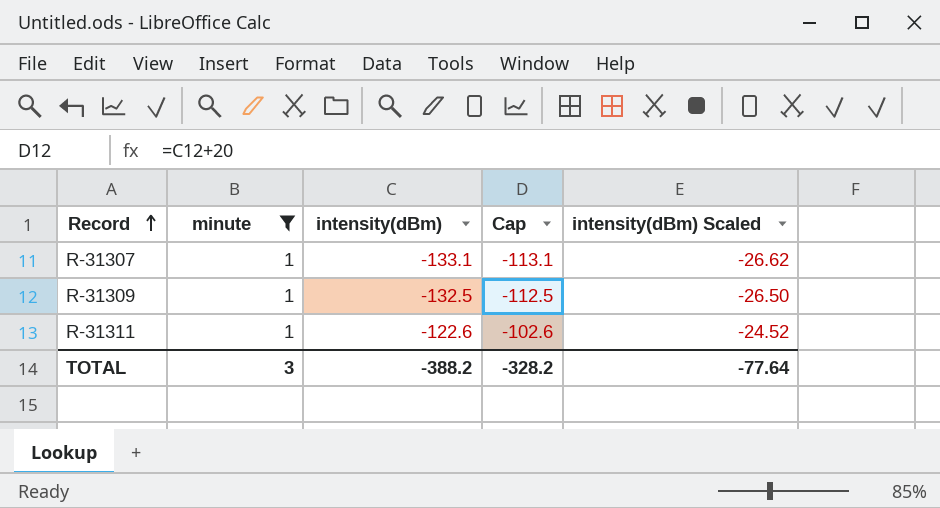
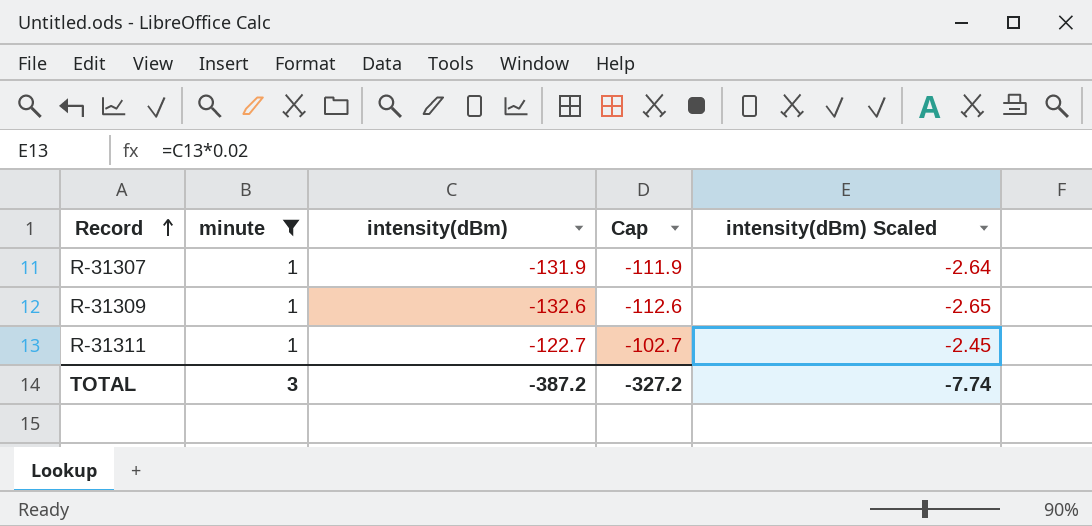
column intensity(dBm) Scaled | formula: [intensity(dBm)] * 0.2 -> [intensity(dBm)] * 0.02
R-31307 | intensity(dBm): -133.1 -> -131.9
R-31307 | Cap: -113.1 -> -111.9
R-31309 | intensity(dBm): -132.5 -> -132.6
R-31309 | Cap: -112.5 -> -112.6
R-31311 | intensity(dBm): -122.6 -> -122.7
R-31311 | Cap: -102.6 -> -102.7
TOTAL | intensity(dBm): -388.2 -> -387.2
TOTAL | Cap: -328.2 -> -327.2
TOTAL | intensity(dBm) Scaled: -77.64 -> -7.74

